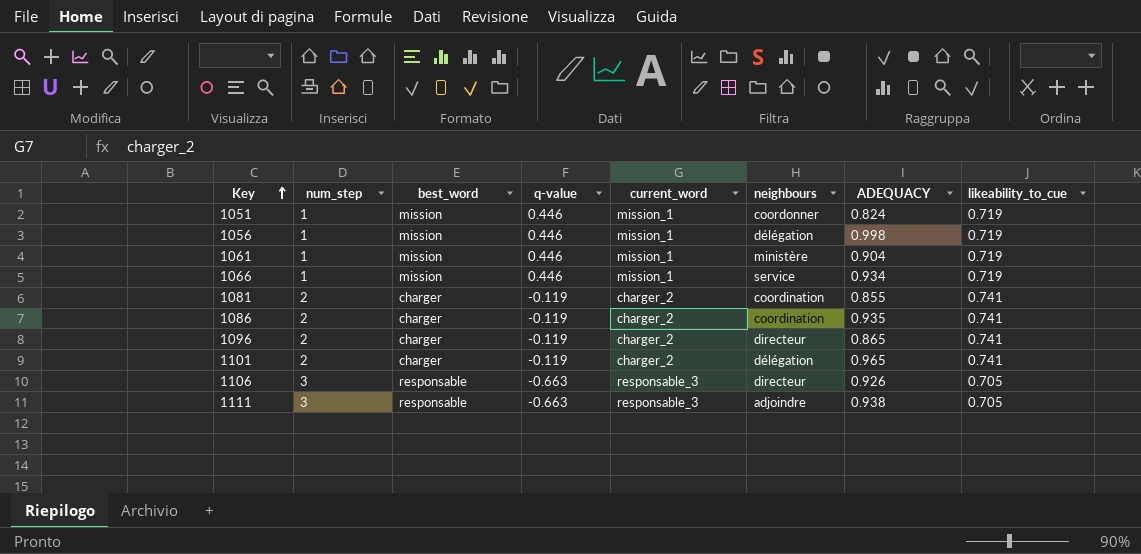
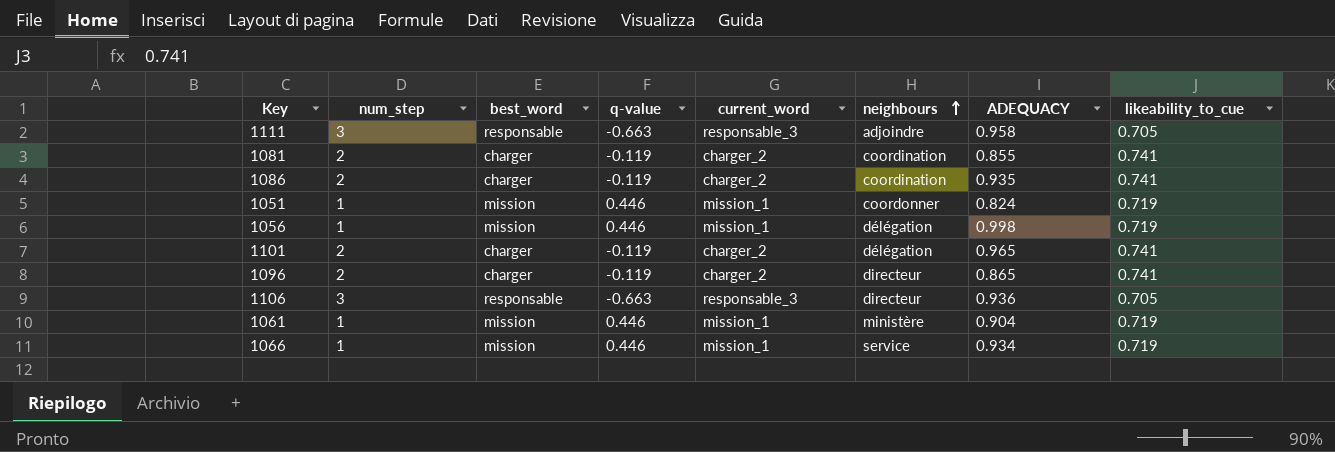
row order: Key ascending -> neighbours ascending
1111 | ADEQUACY: 0.938 -> 0.958
1106 | ADEQUACY: 0.926 -> 0.936

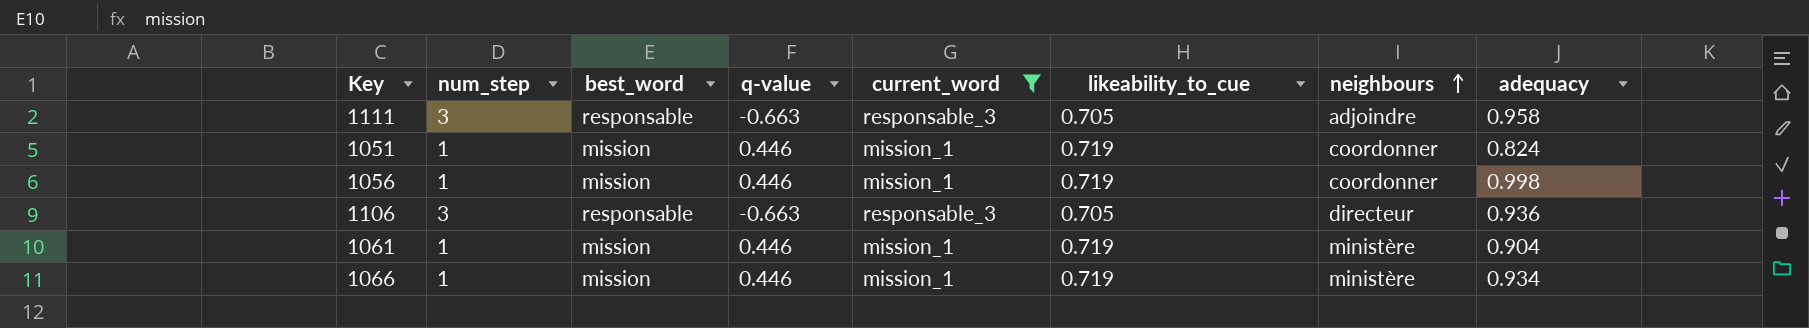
filter: none -> current_word != charger_2
column likeability_to_cue | position: 8 -> 6
column name: ADEQUACY -> adequacy
1056 | neighbours: délégation -> coordonner
1066 | neighbours: service -> ministère

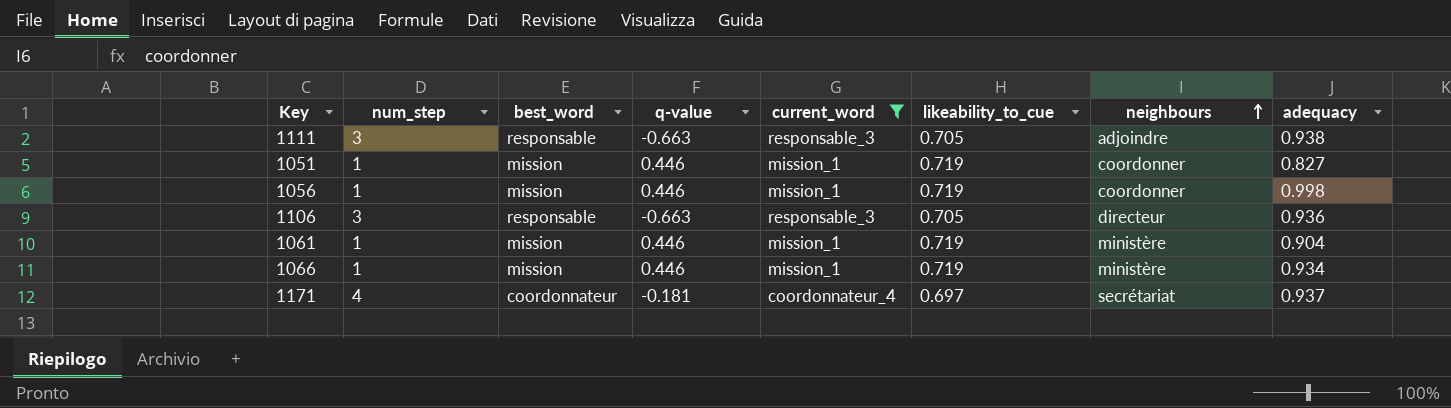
1111 | adequacy: 0.958 -> 0.938
1051 | adequacy: 0.824 -> 0.827
row 1171: none -> 4 | coordonnateur | -0.181 | coordonnateur_4 | 0.697 | secrétariat | 0.937

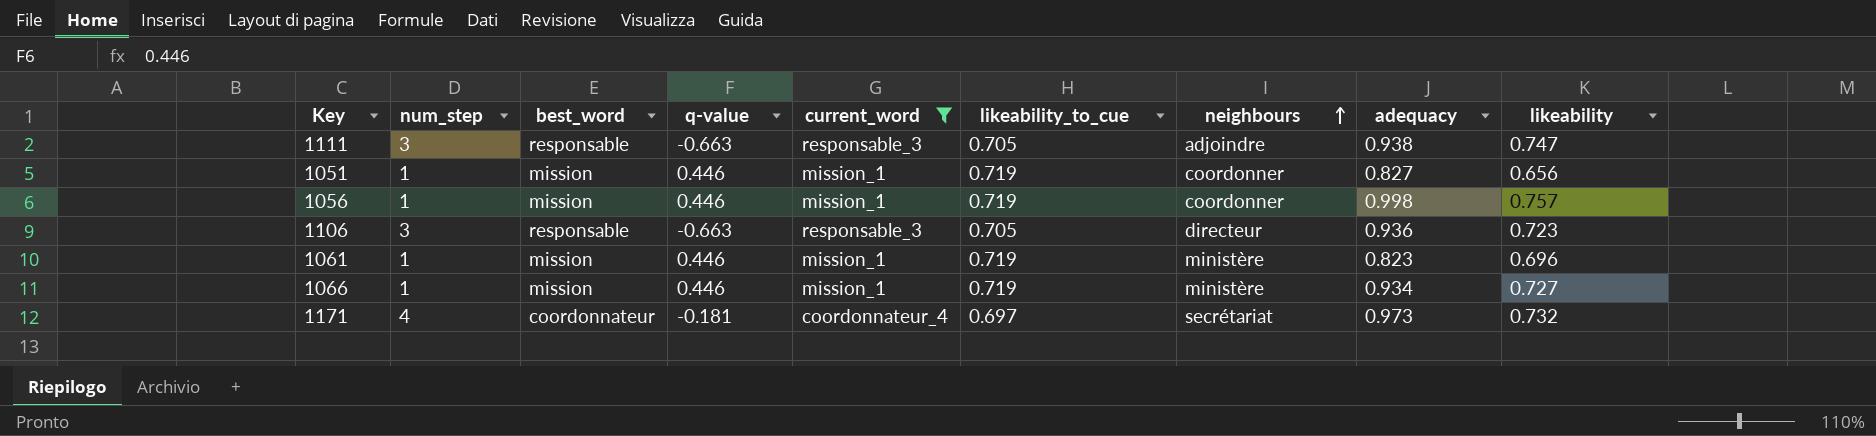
column likeability | position: none -> 9
1061 | adequacy: 0.904 -> 0.823
1171 | adequacy: 0.937 -> 0.973

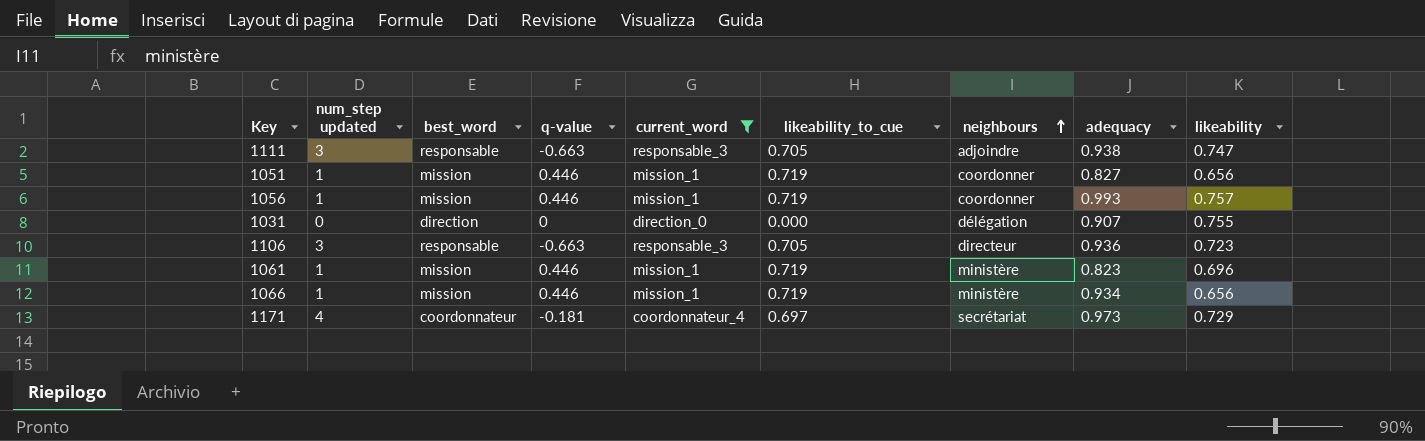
column name: num_step -> num_step updated
1056 | adequacy: 0.998 -> 0.993
row 1031: none -> 0 | direction | 0 | direction_0 | 0.000 | délégation | 0.907 | 0.755
1066 | likeability: 0.727 -> 0.656
1171 | likeability: 0.732 -> 0.729

